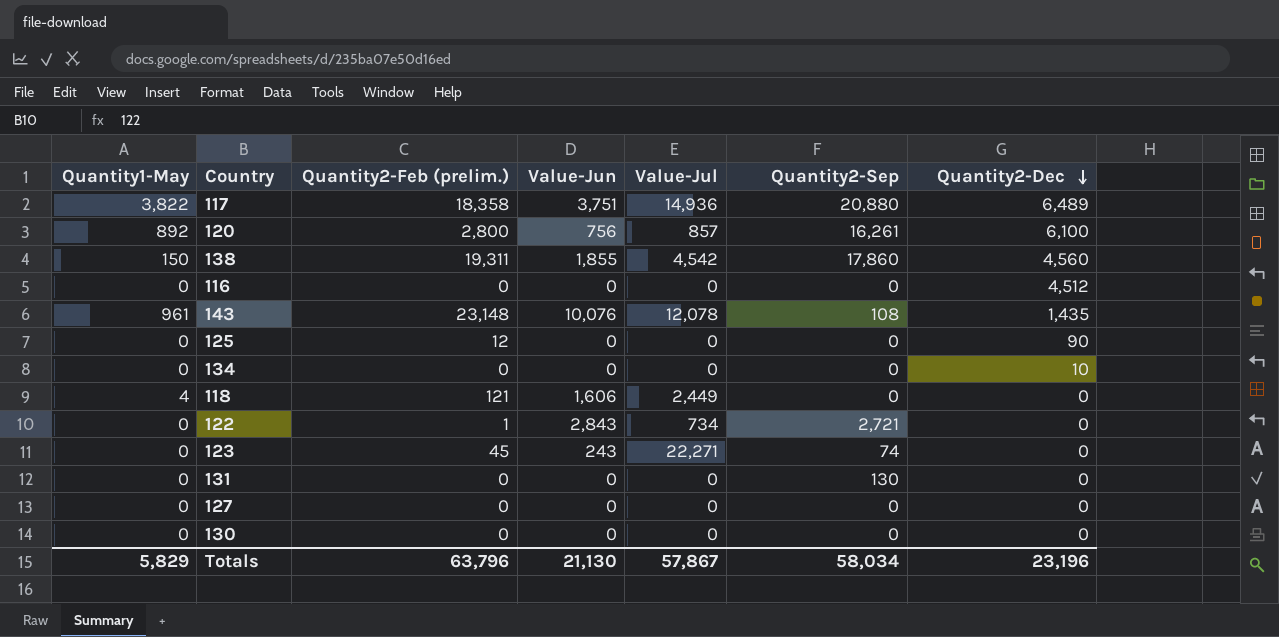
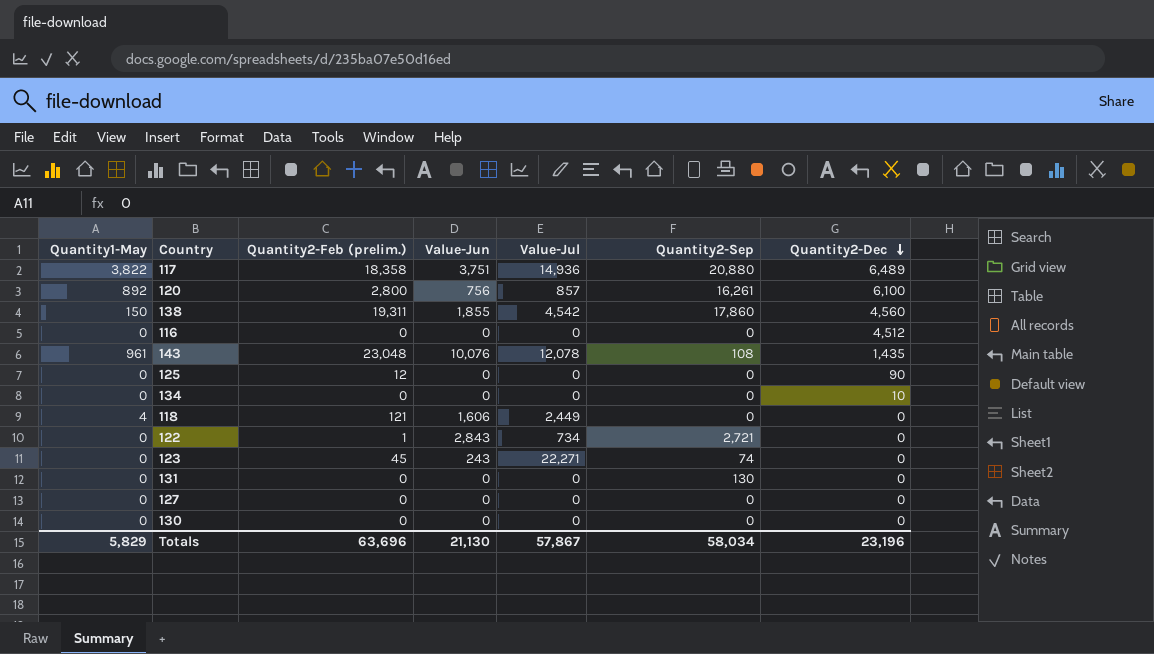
143 | Quantity2-Feb (prelim.): 23,148 -> 23,048
Totals | Quantity2-Feb (prelim.): 63,796 -> 63,696

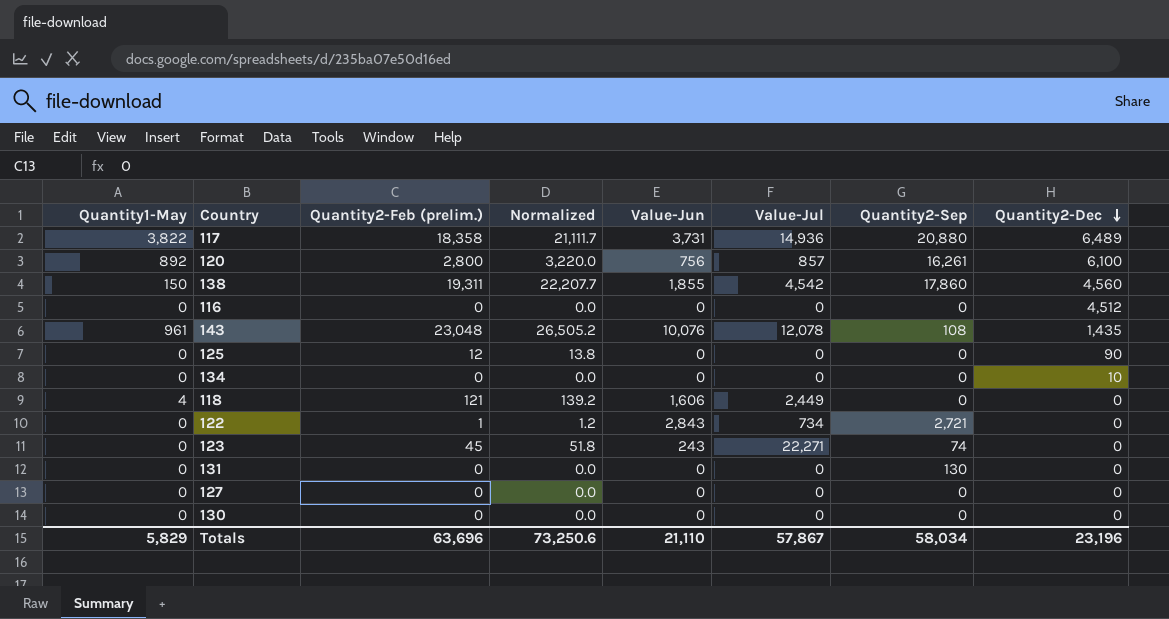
column Normalized | formula: none -> [Quantity2-Feb (prelim.)] * 1.15
117 | Value-Jun: 3,751 -> 3,731
Totals | Value-Jun: 21,130 -> 21,110

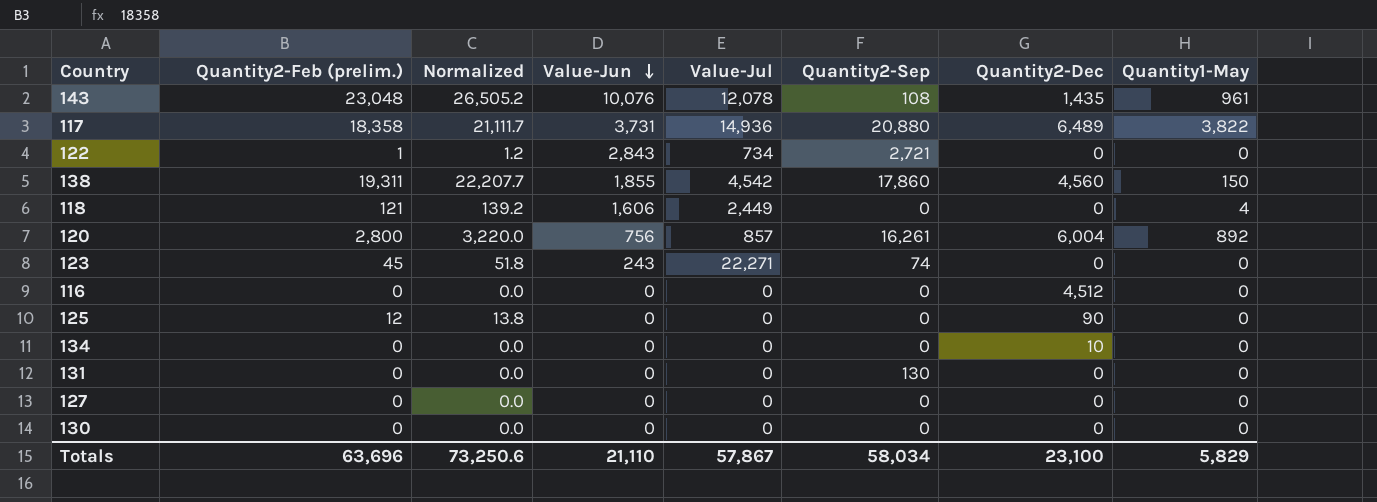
row order: Quantity2-Dec descending -> Value-Jun descending
column Quantity1-May | position: 1 -> 8
120 | Quantity2-Dec: 6,100 -> 6,004
Totals | Quantity2-Dec: 23,196 -> 23,100

